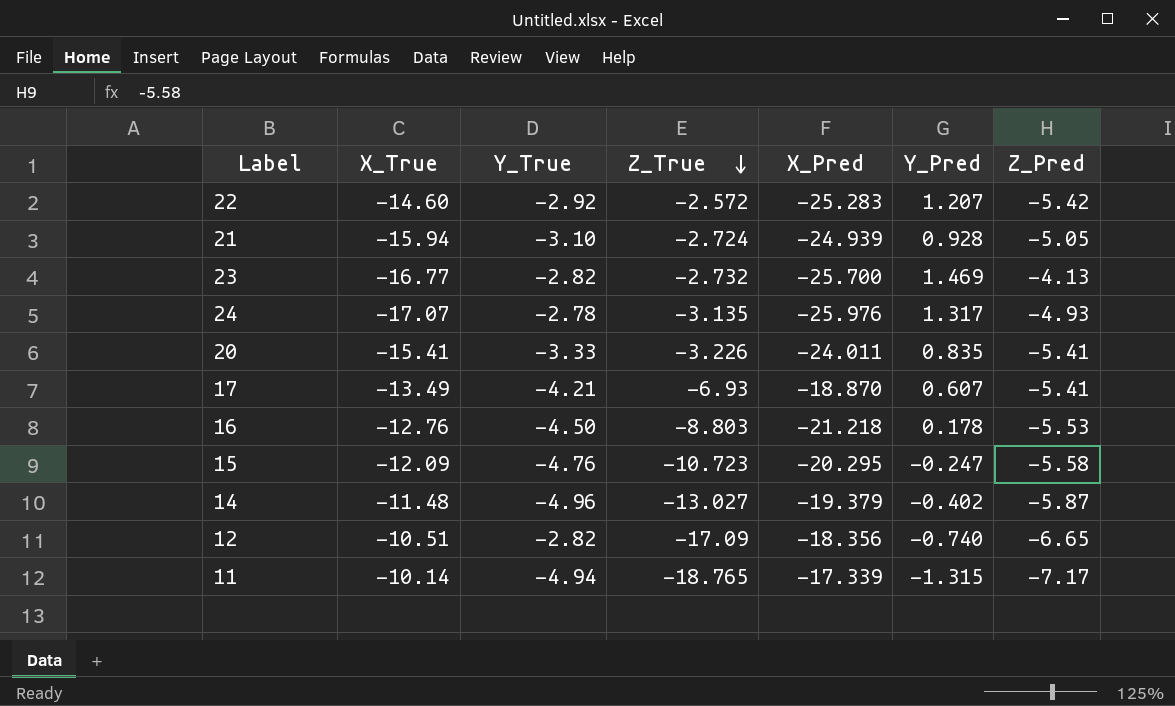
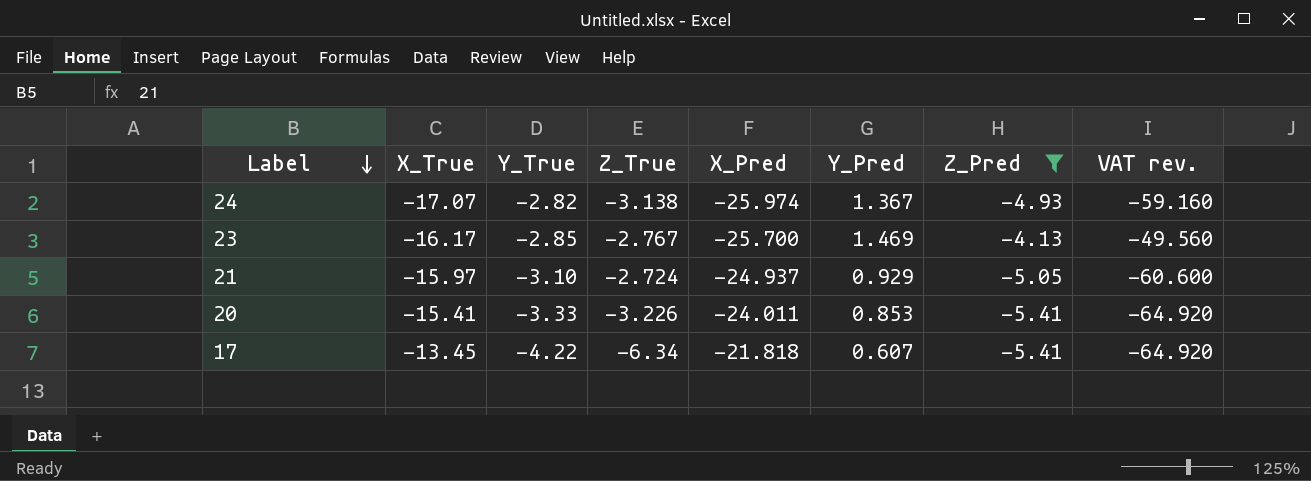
filter: none -> Z_Pred >= -5.41
row order: Z_True descending -> Label descending
column VAT rev. | formula: none -> [Z_Pred] * 12
24 | Y_True: -2.78 -> -2.82
24 | Z_True: -3.135 -> -3.138
24 | X_Pred: -25.976 -> -25.974
24 | Y_Pred: 1.317 -> 1.367
23 | X_True: -16.77 -> -16.17
23 | Y_True: -2.82 -> -2.85
23 | Z_True: -2.732 -> -2.767
21 | X_True: -15.94 -> -15.97
21 | X_Pred: -24.939 -> -24.937
21 | Y_Pred: 0.928 -> 0.929
20 | Y_Pred: 0.835 -> 0.853
17 | X_True: -13.49 -> -13.45
17 | Y_True: -4.21 -> -4.22
17 | Z_True: -6.93 -> -6.34
17 | X_Pred: -18.870 -> -21.818

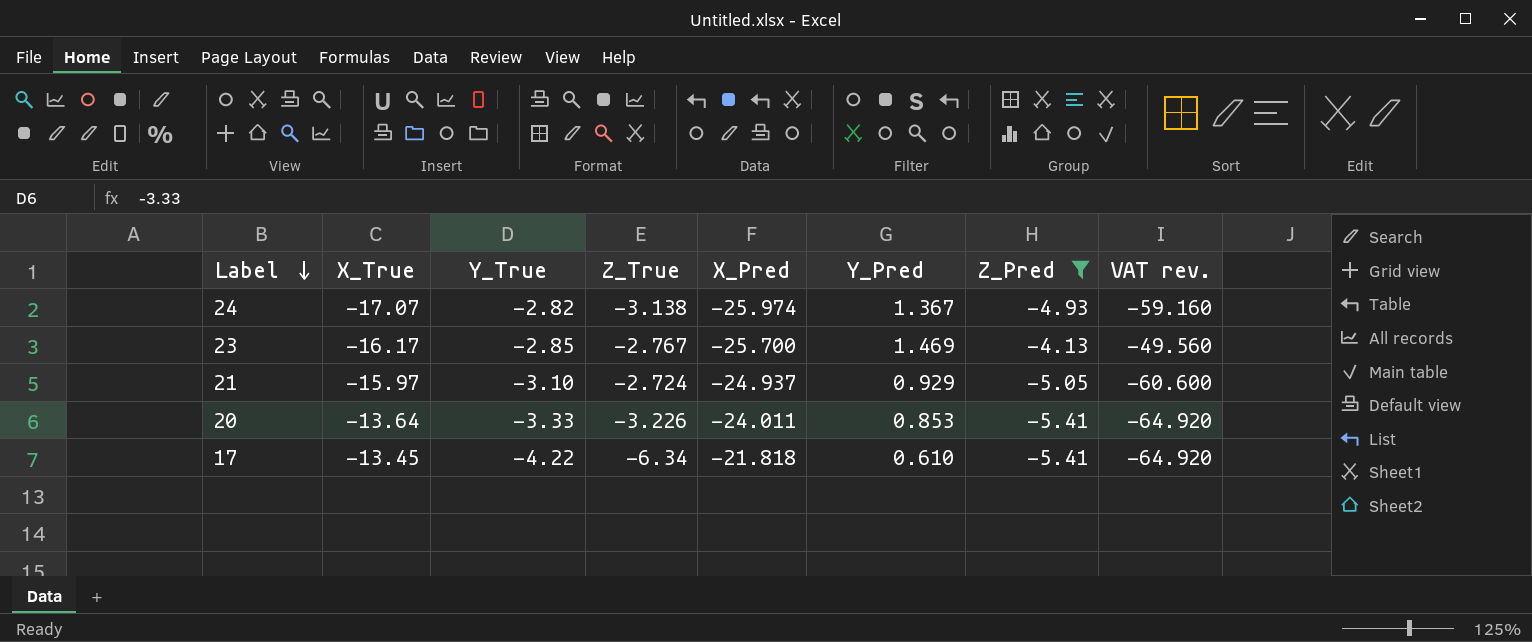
20 | X_True: -15.41 -> -13.64
17 | Y_Pred: 0.607 -> 0.610

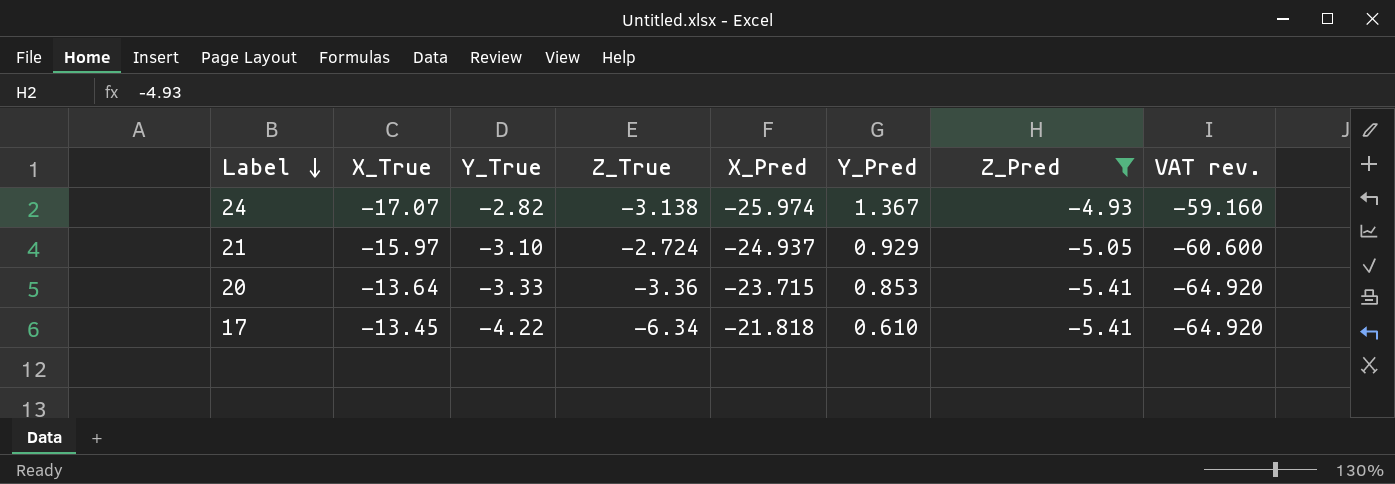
row 23: -16.17 | -2.85 | -2.767 | -25.700 | 1.469 | -4.13 | -49.560 -> none
20 | Z_True: -3.226 -> -3.36
20 | X_Pred: -24.011 -> -23.715

